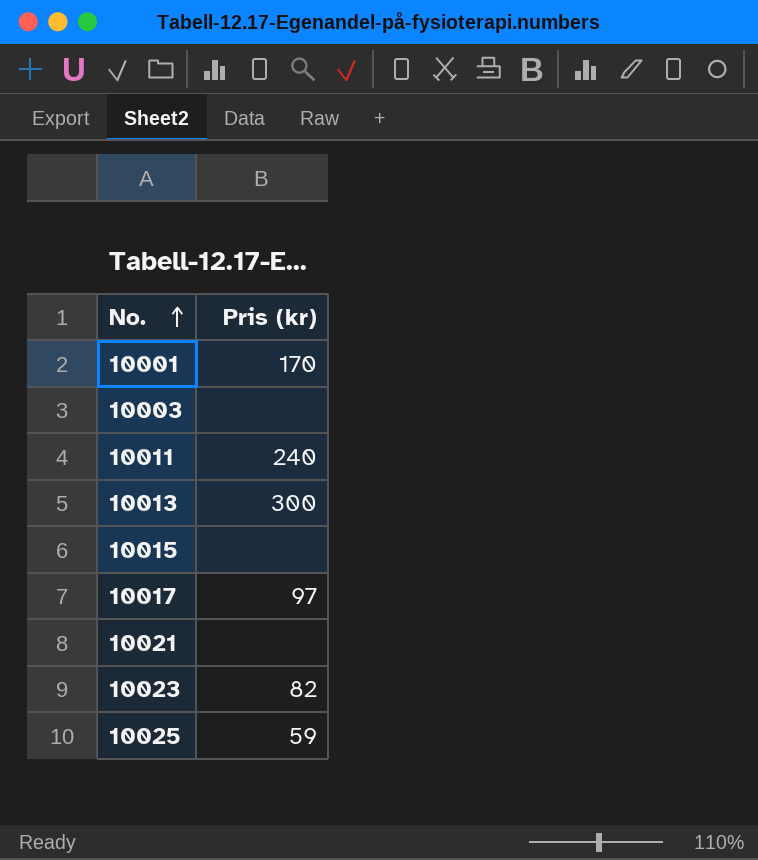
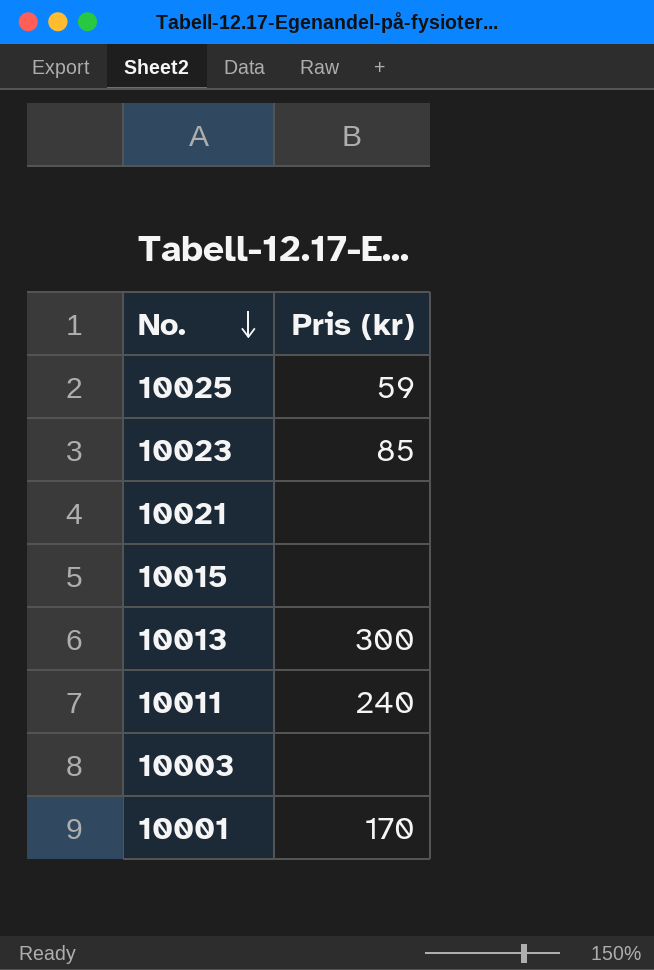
row order: No. ascending -> No. descending
row 10017: 97 -> none
10023 | Pris (kr): 82 -> 85

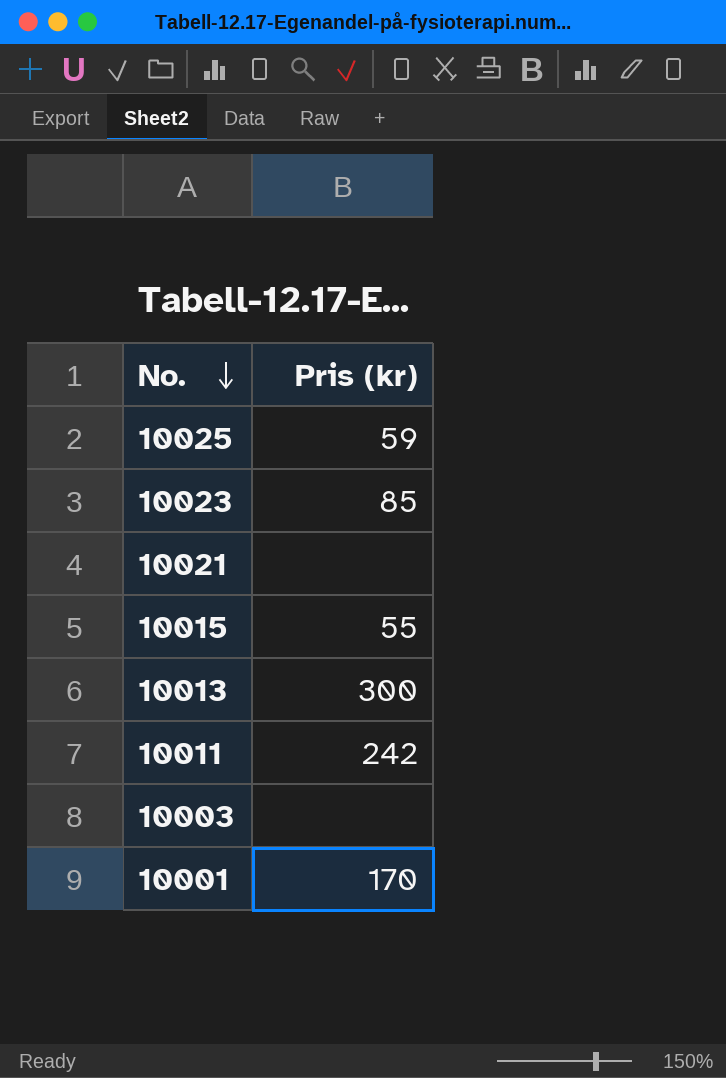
10015 | Pris (kr): none -> 55
10011 | Pris (kr): 240 -> 242

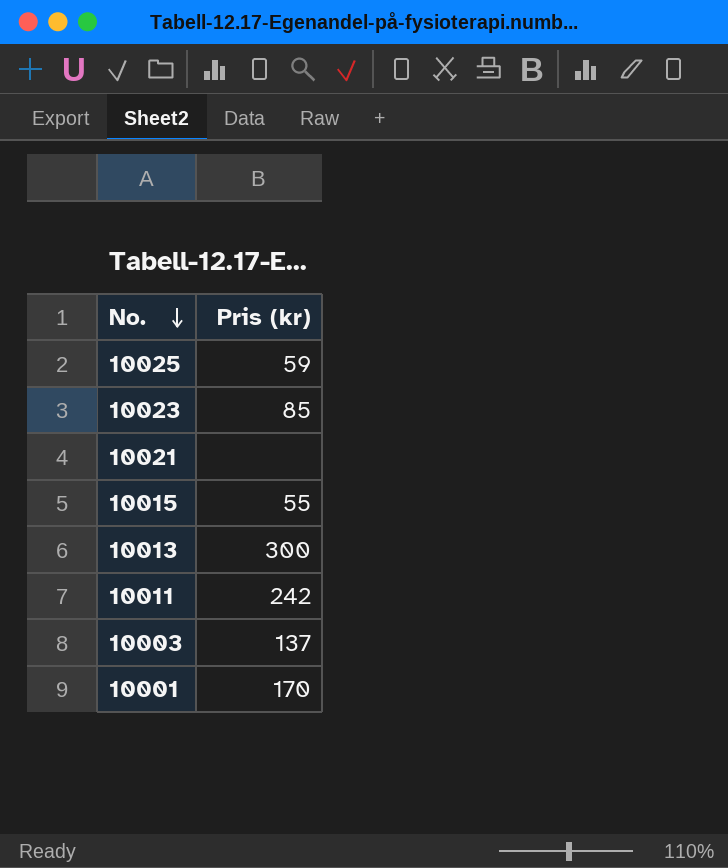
10003 | Pris (kr): none -> 137

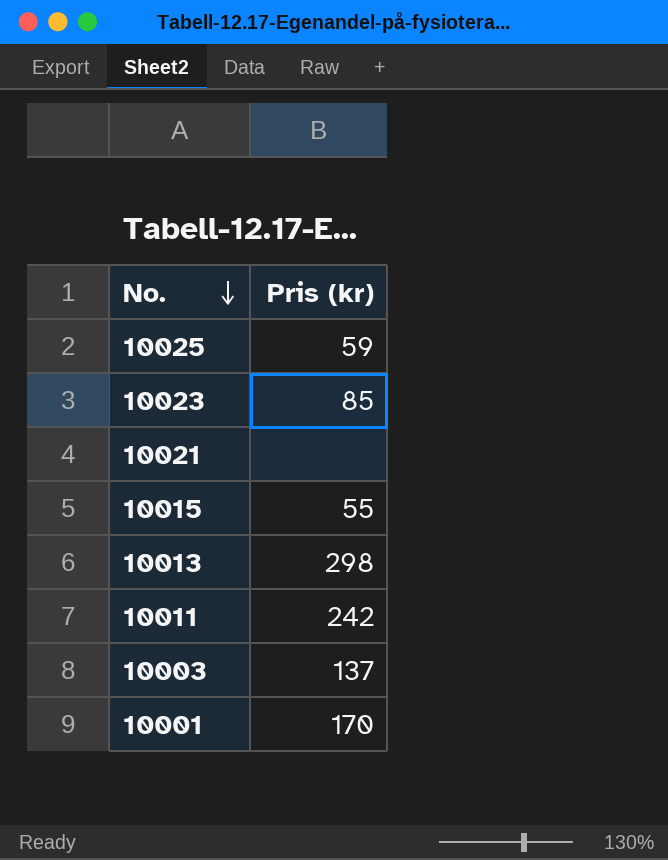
10013 | Pris (kr): 300 -> 298

